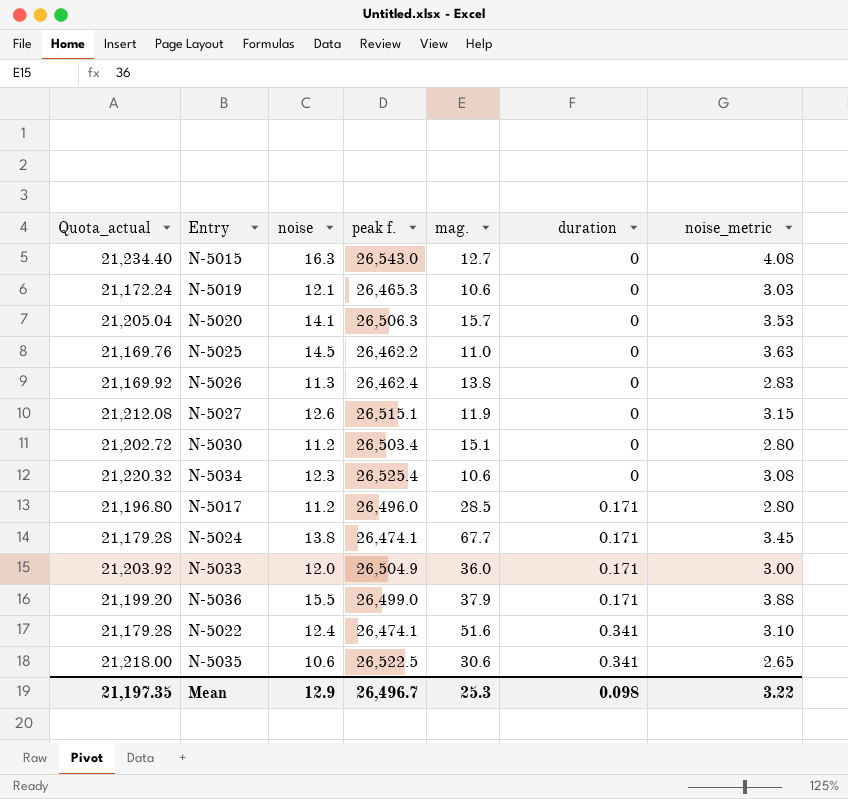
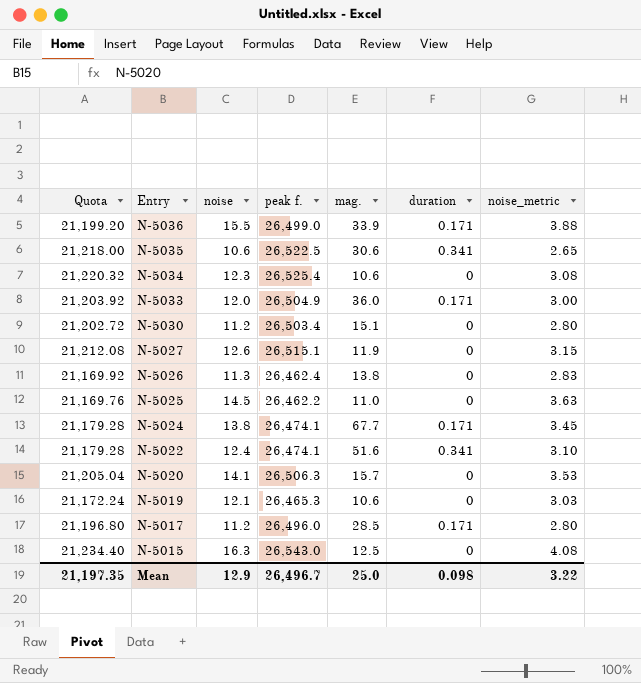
row order: duration ascending -> Entry descending
column name: Quota_actual -> Quota
N-5036 | mag.: 37.9 -> 33.9
N-5015 | mag.: 12.7 -> 12.5
Mean | mag.: 25.3 -> 25.0

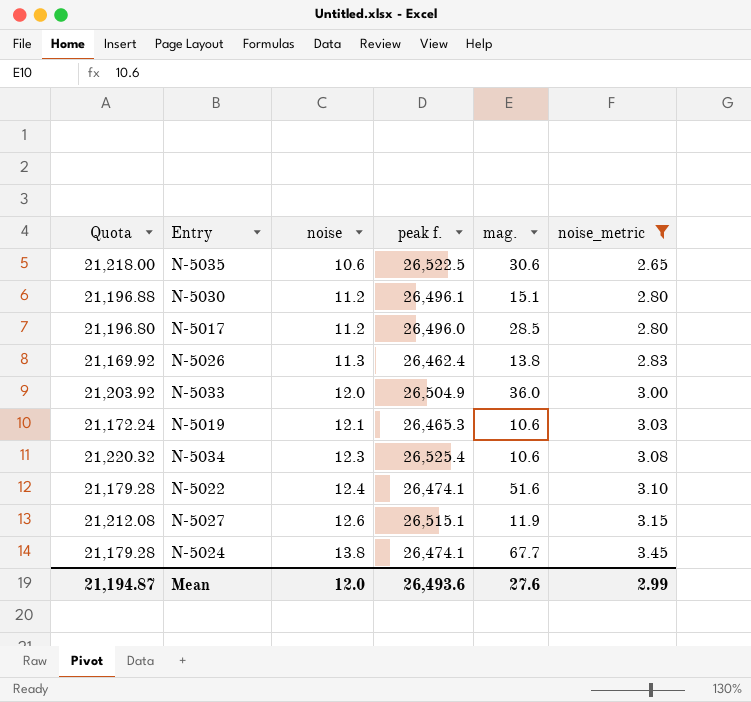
filter: none -> noise_metric <= 3.45
row order: Entry descending -> noise ascending
column duration | position: 6 -> none
N-5030 | Quota: 21,202.72 -> 21,196.88
N-5030 | peak f.: 26,503.4 -> 26,496.1
Mean | Quota: 21,197.35 -> 21,194.87
Mean | noise: 12.9 -> 12.0
Mean | peak f.: 26,496.7 -> 26,493.6
Mean | mag.: 25.0 -> 27.6
Mean | noise_metric: 3.22 -> 2.99

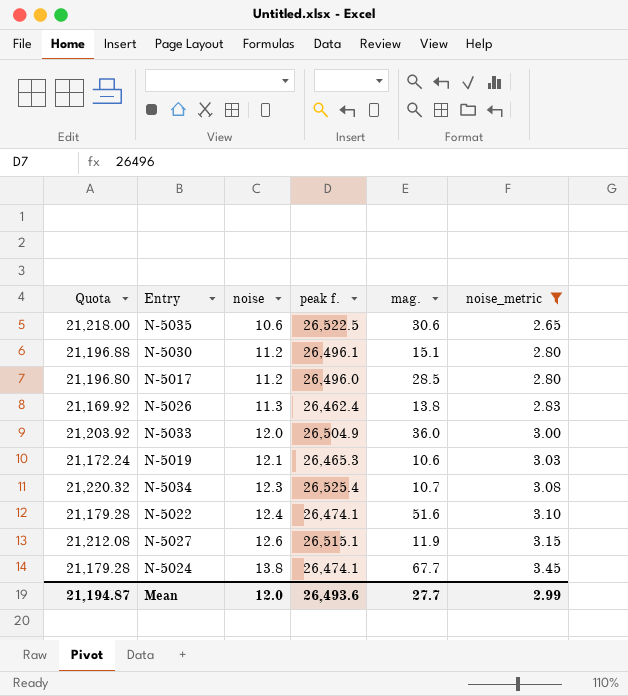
N-5034 | mag.: 10.6 -> 10.7
Mean | mag.: 27.6 -> 27.7

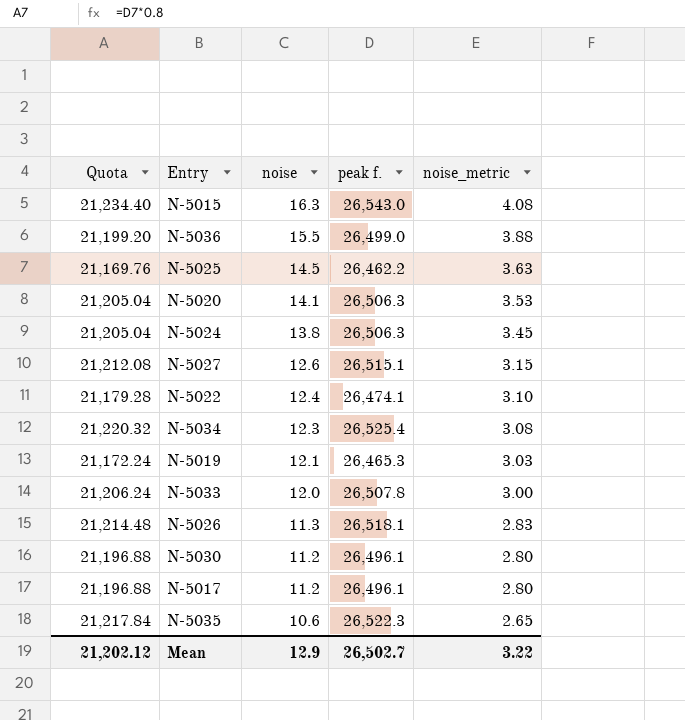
filter: noise_metric <= 3.45 -> none
row order: noise ascending -> noise descending
column mag. | position: 5 -> none
N-5024 | Quota: 21,179.28 -> 21,205.04
N-5024 | peak f.: 26,474.1 -> 26,506.3
N-5033 | Quota: 21,203.92 -> 21,206.24
N-5033 | peak f.: 26,504.9 -> 26,507.8
N-5026 | Quota: 21,169.92 -> 21,214.48
N-5026 | peak f.: 26,462.4 -> 26,518.1
N-5017 | Quota: 21,196.80 -> 21,196.88
N-5017 | peak f.: 26,496.0 -> 26,496.1
N-5035 | Quota: 21,218.00 -> 21,217.84
N-5035 | peak f.: 26,522.5 -> 26,522.3
Mean | Quota: 21,194.87 -> 21,202.12
Mean | noise: 12.0 -> 12.9
Mean | peak f.: 26,493.6 -> 26,502.7
Mean | noise_metric: 2.99 -> 3.22

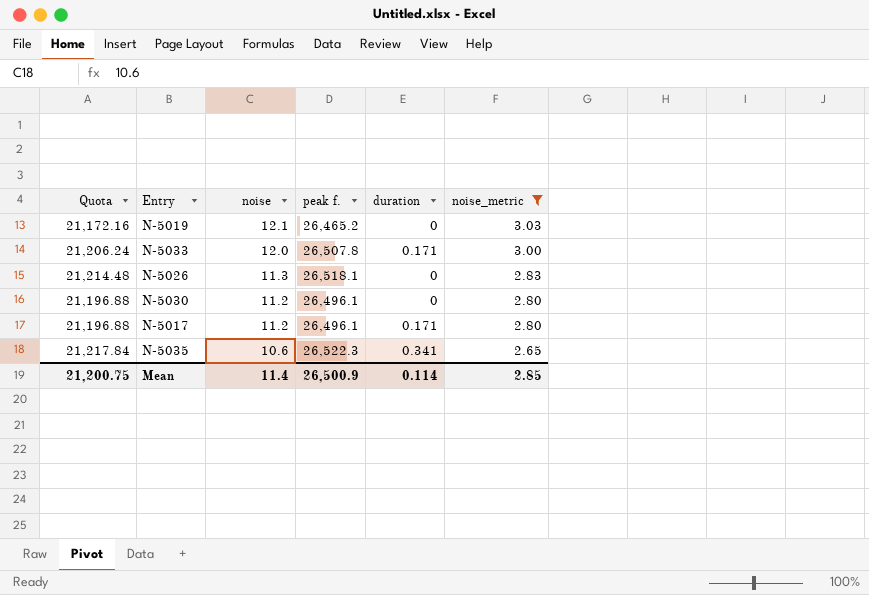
filter: none -> noise_metric <= 3.03
column duration | position: none -> 5
N-5019 | Quota: 21,172.24 -> 21,172.16
N-5019 | peak f.: 26,465.3 -> 26,465.2
Mean | Quota: 21,202.12 -> 21,200.75
Mean | noise: 12.9 -> 11.4
Mean | peak f.: 26,502.7 -> 26,500.9
Mean | noise_metric: 3.22 -> 2.85

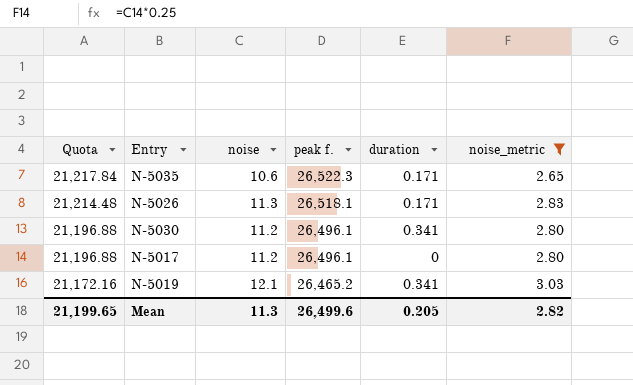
row order: noise descending -> Quota descending
row N-5033: 21,206.24 | 12.0 | 26,507.8 | 0.171 | 3.00 -> none
N-5035 | duration: 0.341 -> 0.171
N-5026 | duration: 0 -> 0.171
N-5030 | duration: 0 -> 0.341
N-5017 | duration: 0.171 -> 0
N-5019 | duration: 0 -> 0.341
Mean | Quota: 21,200.75 -> 21,199.65
Mean | noise: 11.4 -> 11.3
Mean | peak f.: 26,500.9 -> 26,499.6
Mean | duration: 0.114 -> 0.205
Mean | noise_metric: 2.85 -> 2.82

